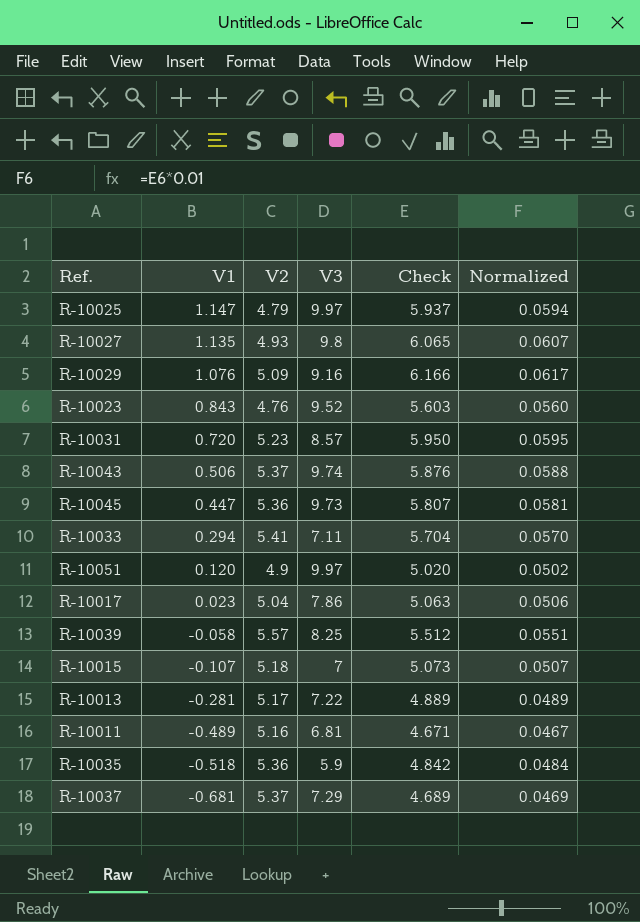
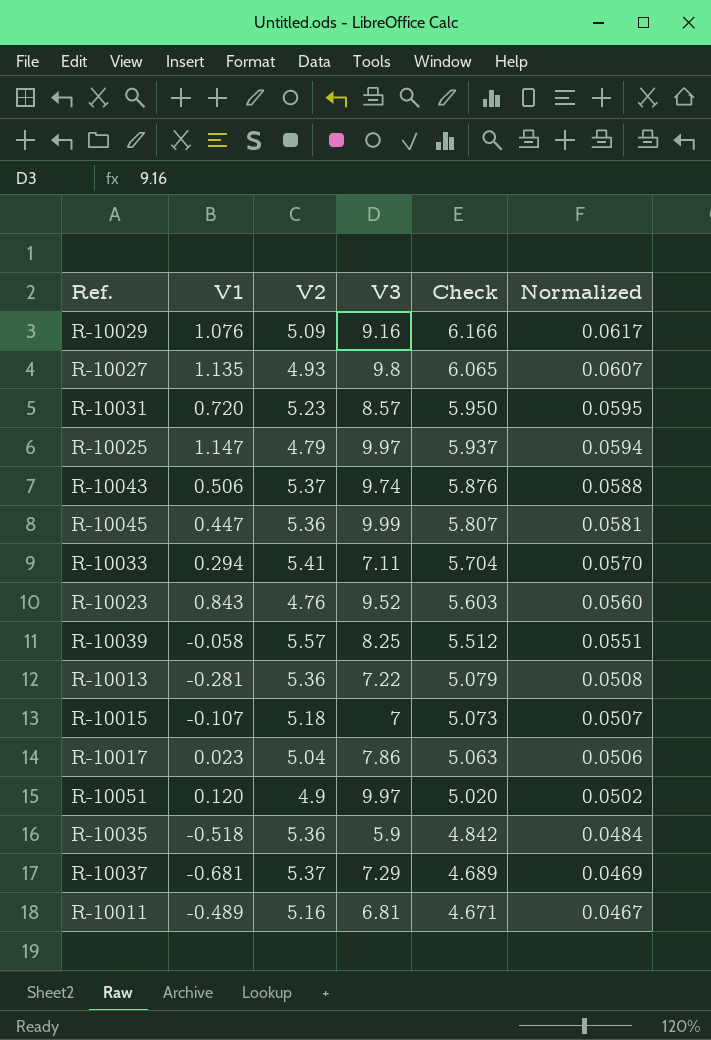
row order: V1 descending -> Check descending
R-10045 | V3: 9.73 -> 9.99
R-10013 | V2: 5.17 -> 5.36
R-10013 | Check: 4.889 -> 5.079
R-10013 | Normalized: 0.0489 -> 0.0508

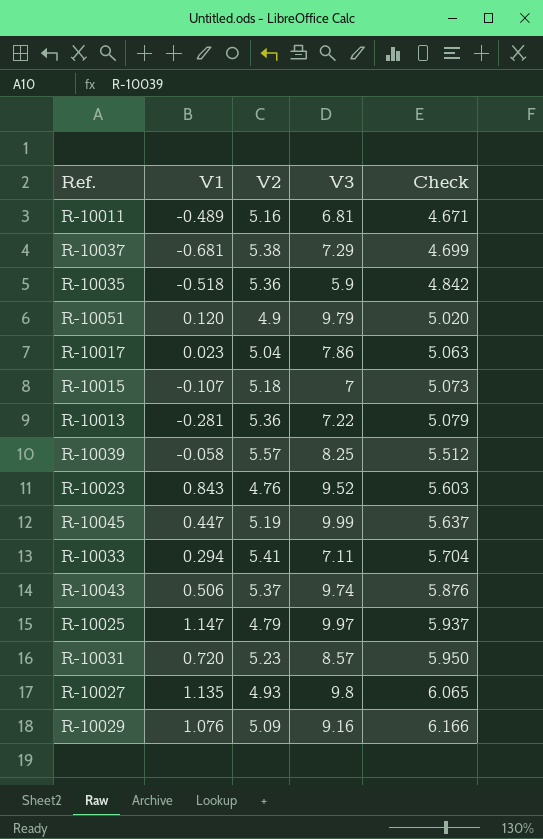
row order: Check descending -> Check ascending
column Normalized | formula: [Check] * 0.01 -> none
R-10037 | V2: 5.37 -> 5.38
R-10037 | Check: 4.689 -> 4.699
R-10051 | V3: 9.97 -> 9.79
R-10045 | V2: 5.36 -> 5.19
R-10045 | Check: 5.807 -> 5.637

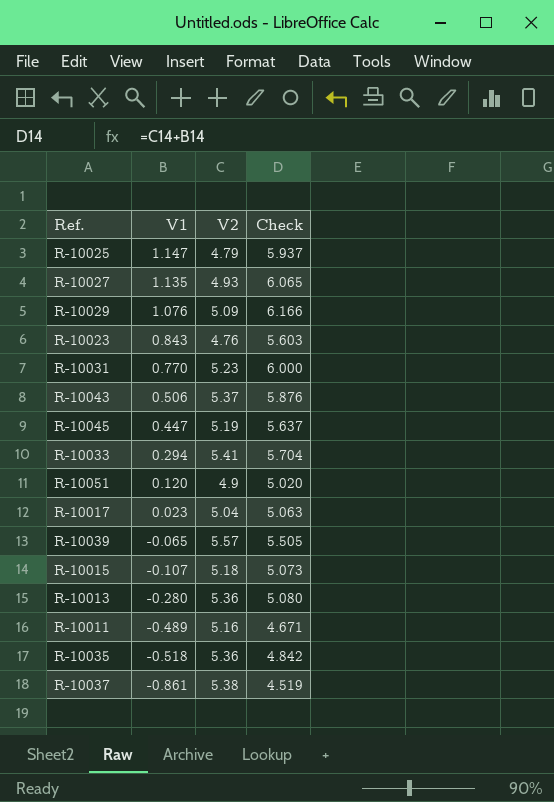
row order: Check ascending -> V1 descending
column V3 | position: 4 -> none
R-10031 | V1: 0.720 -> 0.770
R-10031 | Check: 5.950 -> 6.000
R-10039 | V1: -0.058 -> -0.065
R-10039 | Check: 5.512 -> 5.505
R-10013 | V1: -0.281 -> -0.280
R-10013 | Check: 5.079 -> 5.080
R-10037 | V1: -0.681 -> -0.861
R-10037 | Check: 4.699 -> 4.519

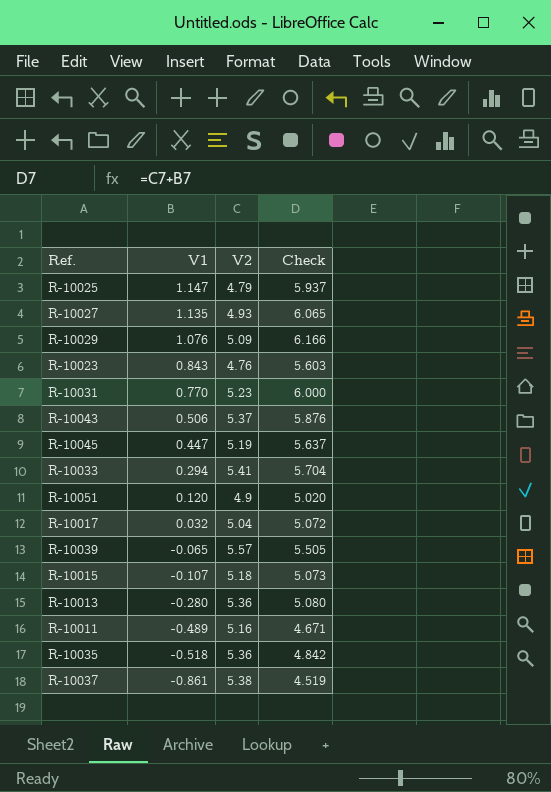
R-10017 | V1: 0.023 -> 0.032
R-10017 | Check: 5.063 -> 5.072

